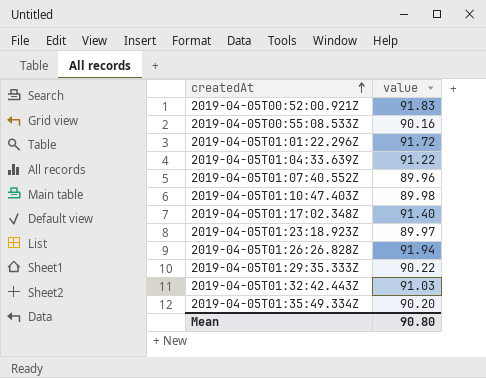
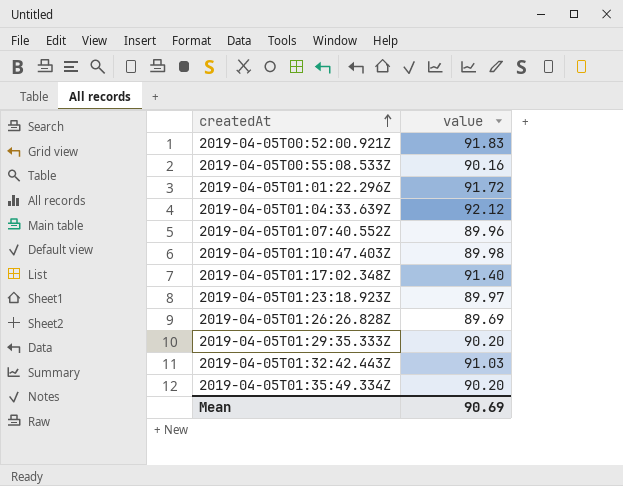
2019-04-05T01:04:33.639Z | value: 91.22 -> 92.12
2019-04-05T01:26:26.828Z | value: 91.94 -> 89.69
2019-04-05T01:29:35.333Z | value: 90.22 -> 90.20
Mean | value: 90.80 -> 90.69

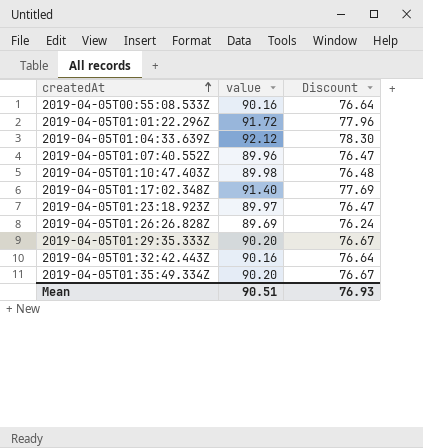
column Discount | formula: none -> [value] * 0.85
row 2019-04-05T00:52:00.921Z: 91.83 -> none
2019-04-05T01:32:42.443Z | value: 91.03 -> 90.16
Mean | value: 90.69 -> 90.51

